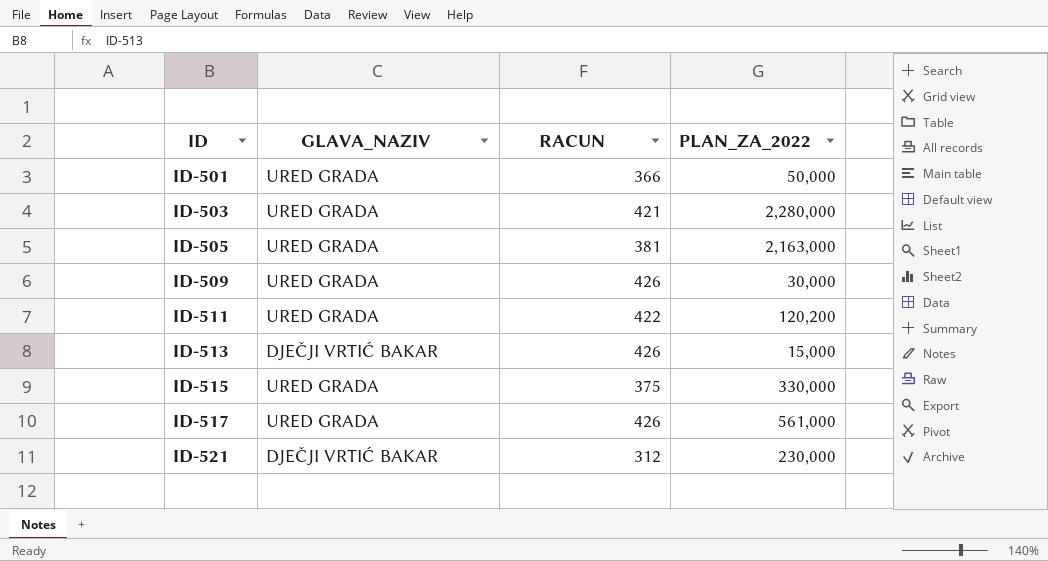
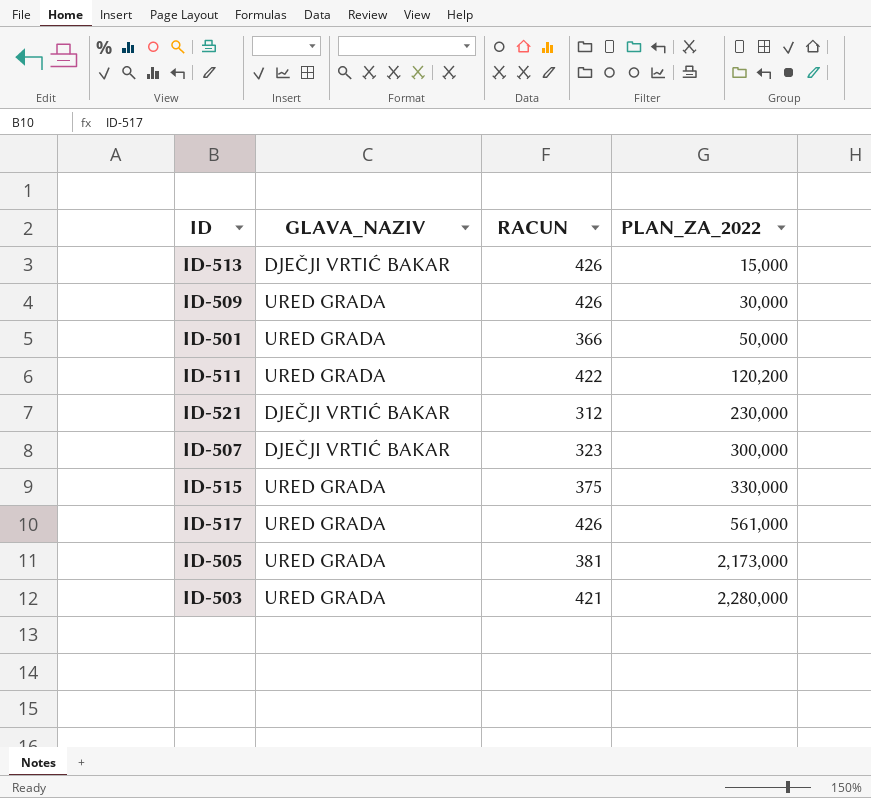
row order: ID ascending -> PLAN_ZA_2022 ascending
row ID-507: none -> DJEČJI VRTIĆ BAKAR | 323 | 300,000
ID-505 | PLAN_ZA_2022: 2,163,000 -> 2,173,000

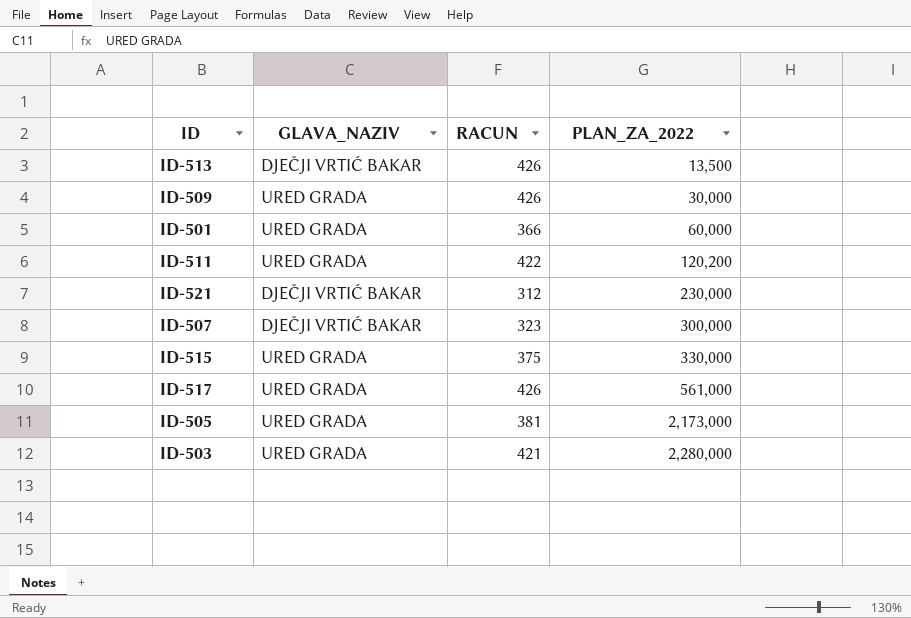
ID-513 | PLAN_ZA_2022: 15,000 -> 13,500
ID-501 | PLAN_ZA_2022: 50,000 -> 60,000

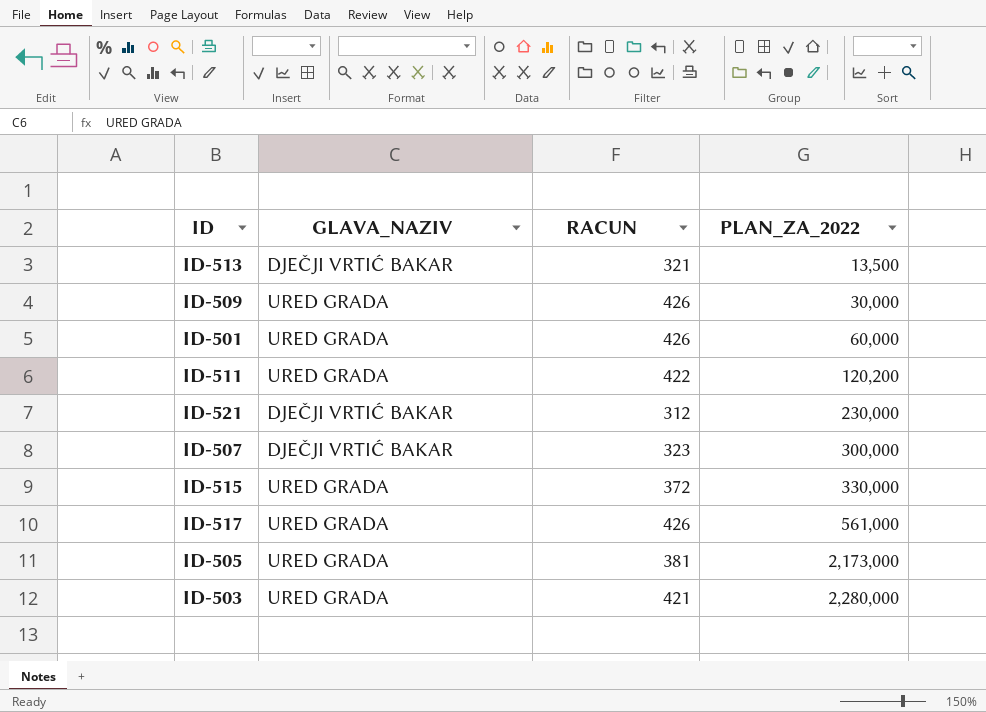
ID-513 | RACUN: 426 -> 321
ID-501 | RACUN: 366 -> 426
ID-515 | RACUN: 375 -> 372

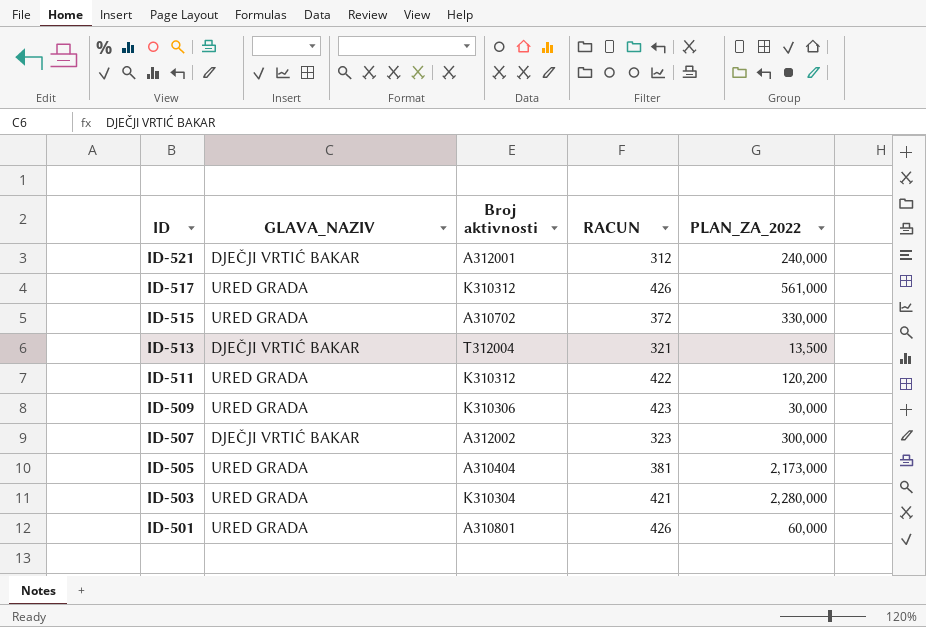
row order: PLAN_ZA_2022 ascending -> ID descending
column Broj aktivnosti | position: none -> 3
ID-521 | PLAN_ZA_2022: 230,000 -> 240,000
ID-509 | RACUN: 426 -> 423

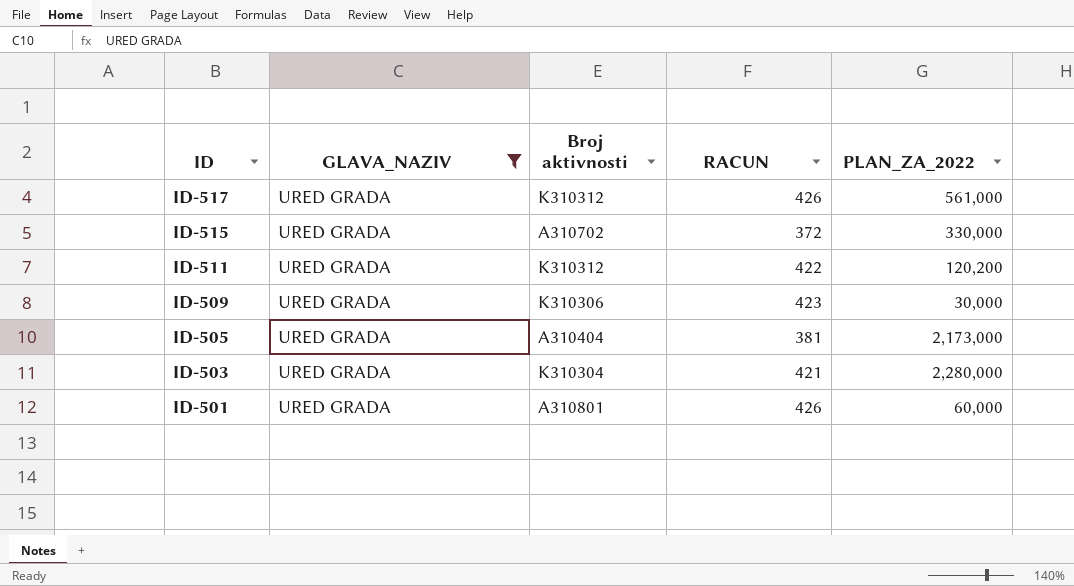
filter: none -> GLAVA_NAZIV = URED GRADA

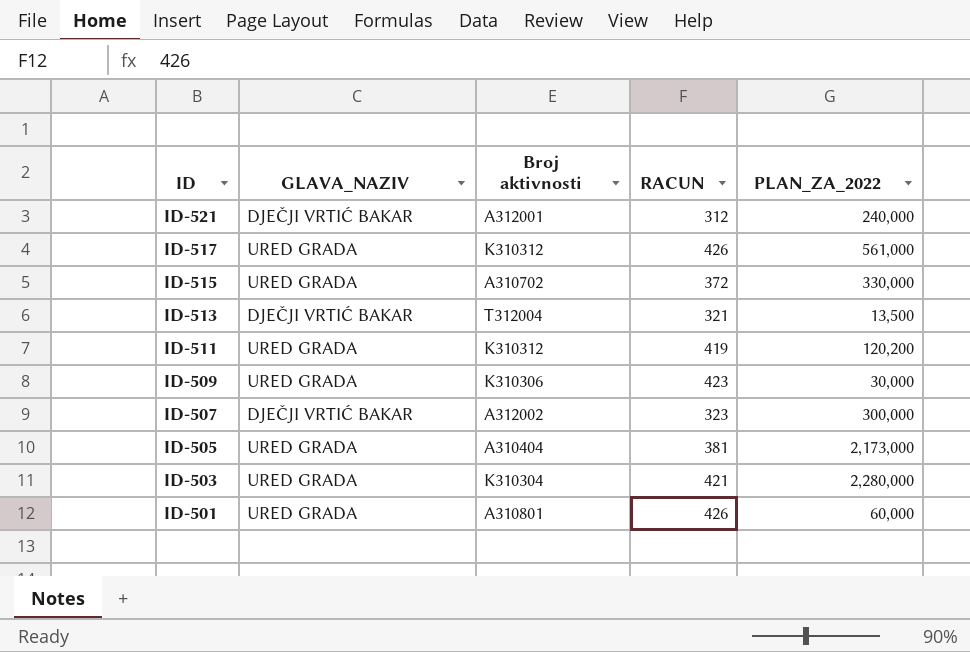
filter: GLAVA_NAZIV = URED GRADA -> none
ID-511 | RACUN: 422 -> 419

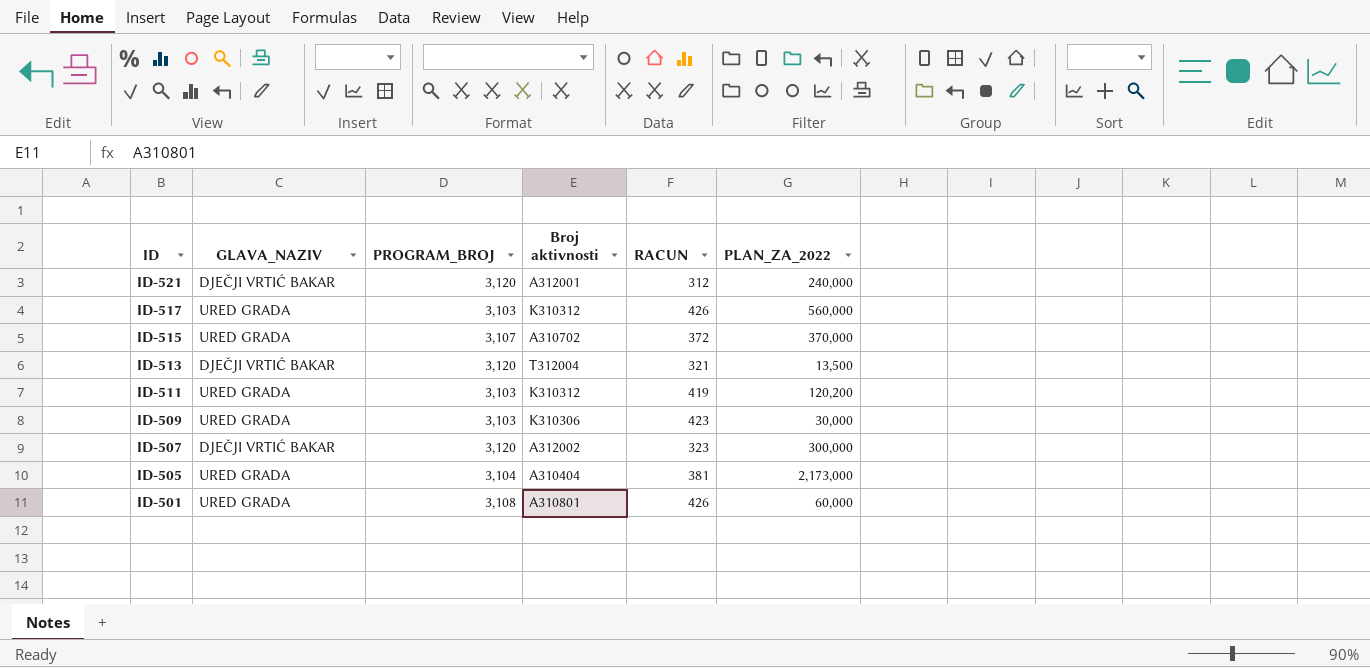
column PROGRAM_BROJ | position: none -> 3
row ID-503: URED GRADA | K310304 | 421 | 2,280,000 -> none
ID-517 | PLAN_ZA_2022: 561,000 -> 560,000
ID-515 | PLAN_ZA_2022: 330,000 -> 370,000

